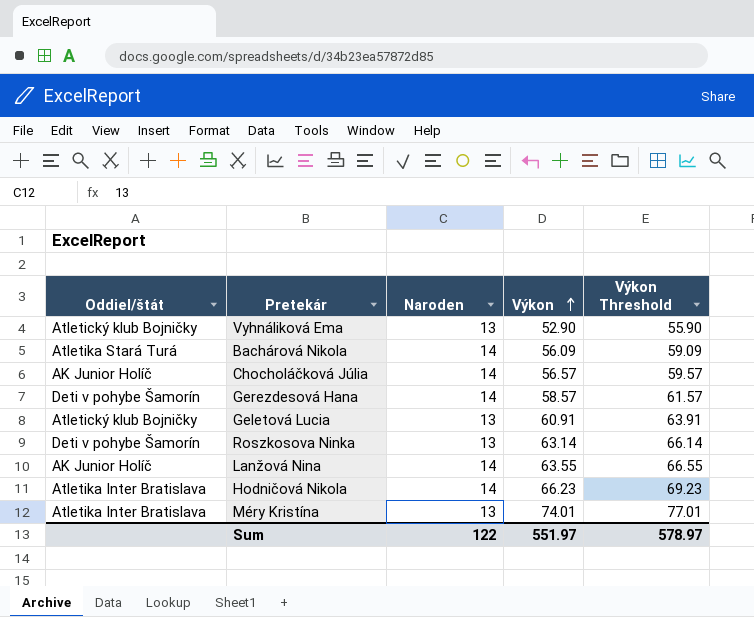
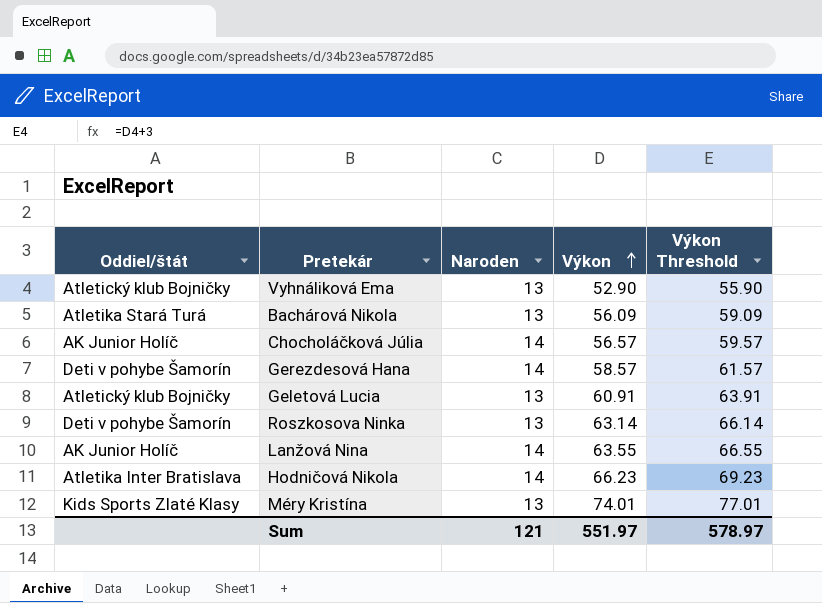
Bachárová Nikola | Naroden: 14 -> 13
Méry Kristína | Oddiel/štát: Atletika Inter Bratislava -> Kids Sports Zlaté Klasy
Sum | Naroden: 122 -> 121

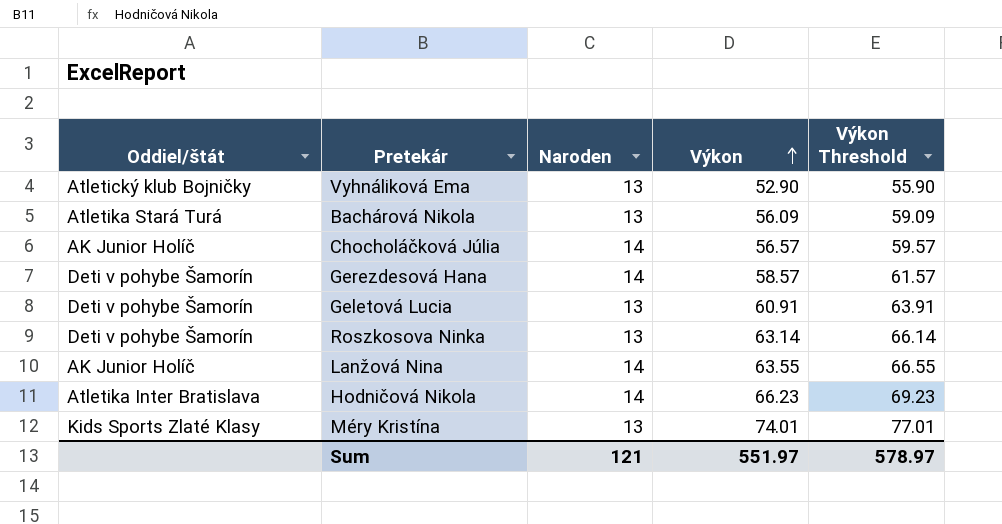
Geletová Lucia | Oddiel/štát: Atletický klub Bojničky -> Deti v pohybe Šamorín

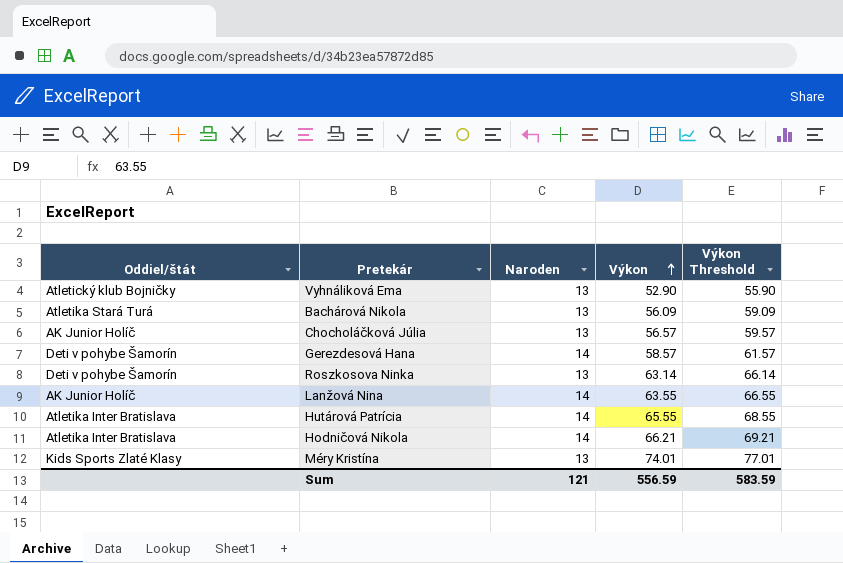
row Geletová Lucia: Deti v pohybe Šamorín | 13 | 60.91 | 63.91 -> none
Chocholáčková Júlia | Naroden: 14 -> 13
row Hutárová Patrícia: none -> Atletika Inter Bratislava | 14 | 65.55 | 68.55
Hodničová Nikola | Výkon: 66.23 -> 66.21
Hodničová Nikola | Výkon Threshold: 69.23 -> 69.21
Sum | Výkon: 551.97 -> 556.59
Sum | Výkon Threshold: 578.97 -> 583.59

